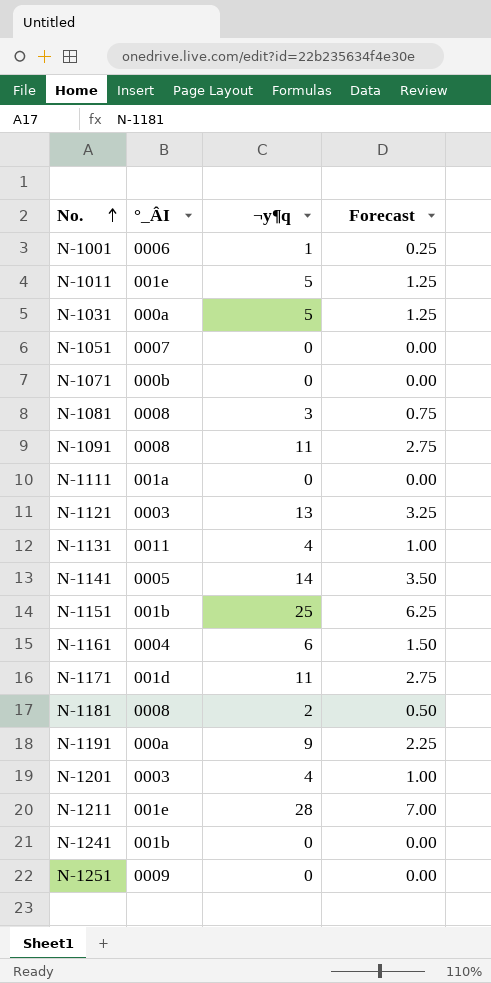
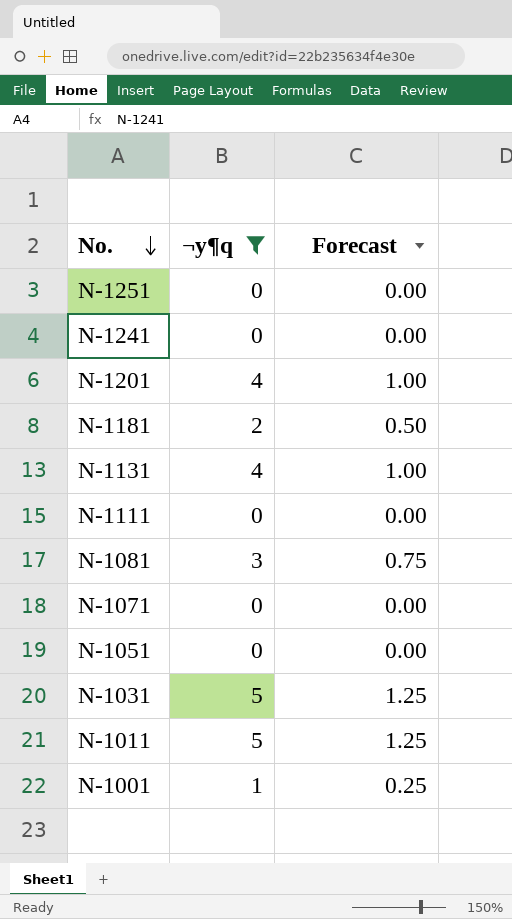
filter: none -> ¬y¶q <= 5
row order: No. ascending -> No. descending
column °_ÂI | position: 2 -> none

